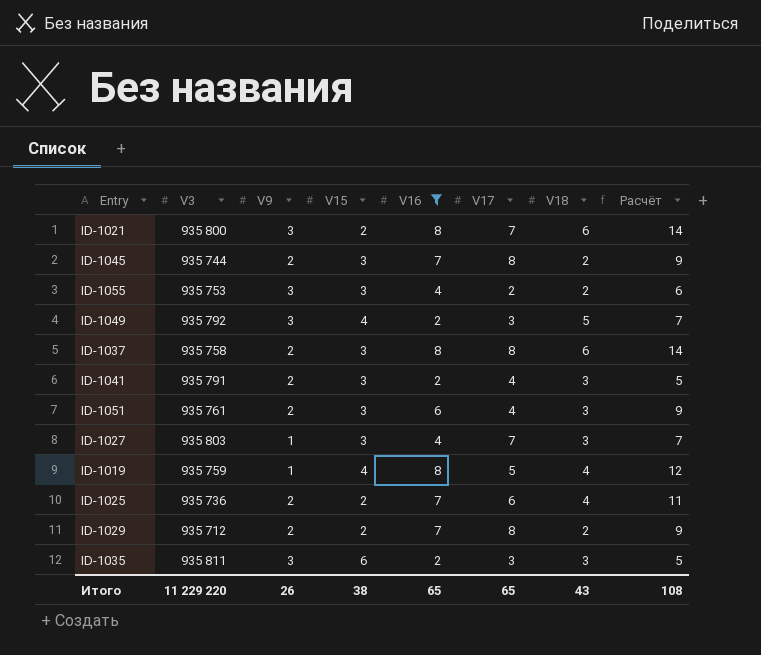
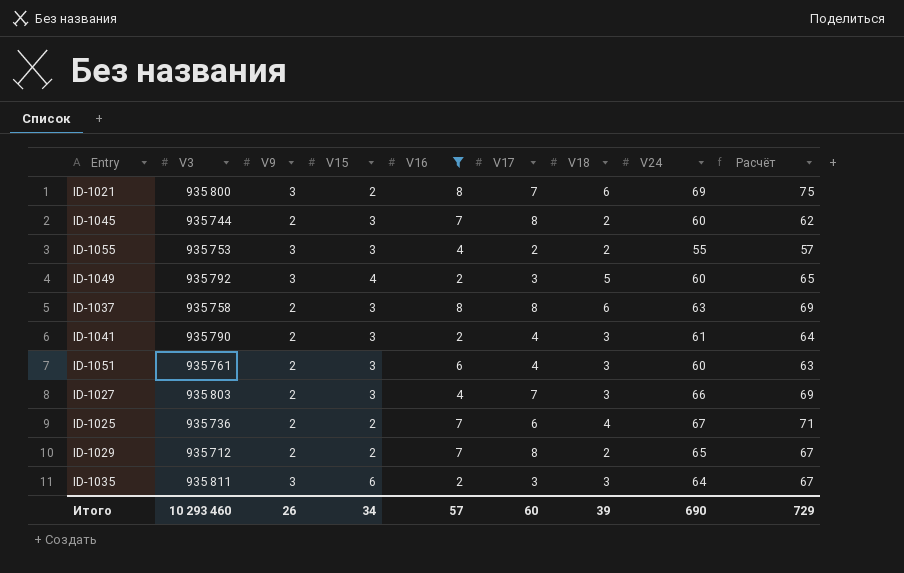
column V24 | position: none -> 8
column Расчёт | formula: [V16] + [V18] -> [V18] + [V24]
row ID-1019: 935 759 | 1 | 4 | 8 | 5 | 4 | 12 -> none
ID-1041 | V3: 935 791 -> 935 790
ID-1027 | V9: 1 -> 2
Итого | V3: 11 229 220 -> 10 293 460
Итого | V15: 38 -> 34
Итого | V16: 65 -> 57
Итого | V17: 65 -> 60
Итого | V18: 43 -> 39
Итого | Расчёт: 108 -> 729

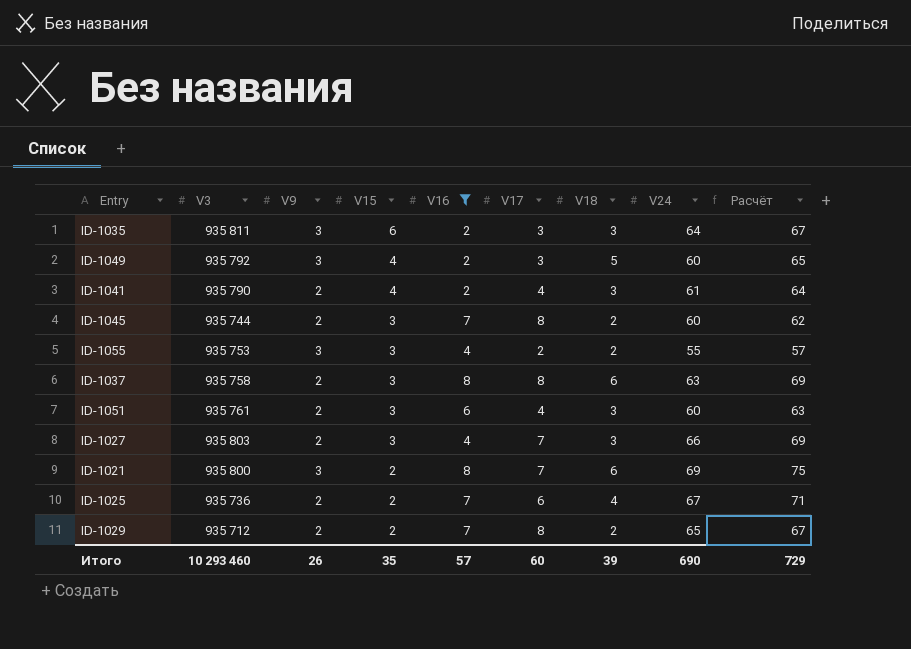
row order: none -> V15 descending
ID-1041 | V15: 3 -> 4
Итого | V15: 34 -> 35

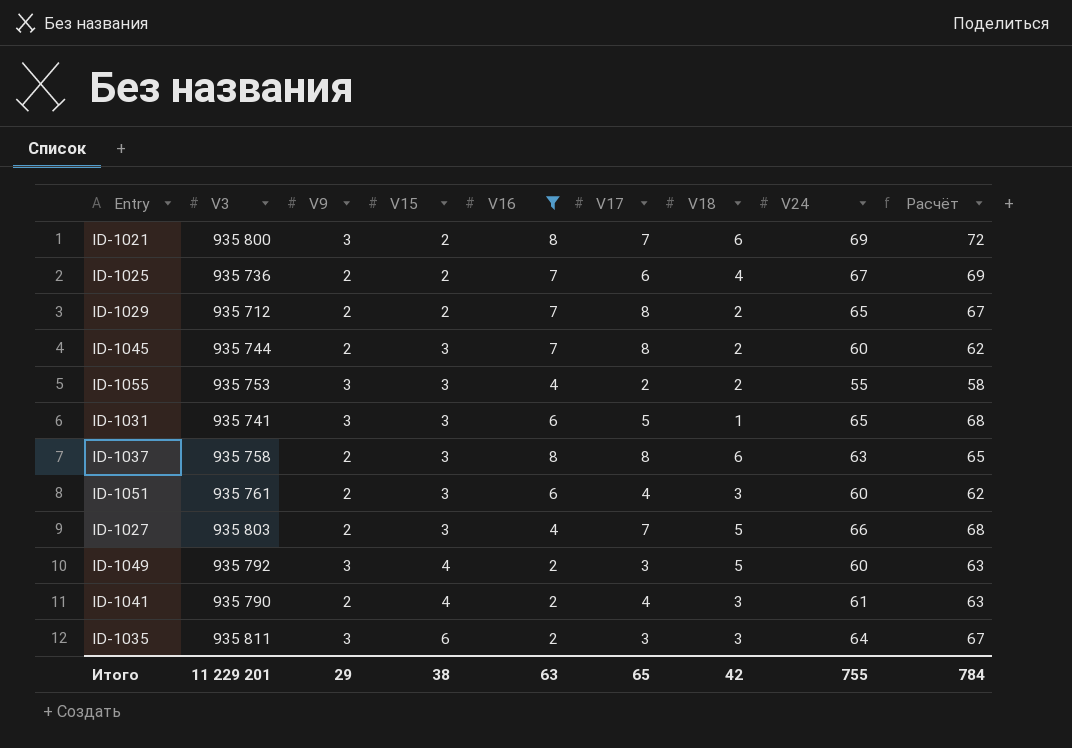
row order: V15 descending -> V15 ascending
column Расчёт | formula: [V18] + [V24] -> [V9] + [V24]
row ID-1031: none -> 935 741 | 3 | 3 | 6 | 5 | 1 | 65 | 68
ID-1027 | V18: 3 -> 5
Итого | V3: 10 293 460 -> 11 229 201
Итого | V9: 26 -> 29
Итого | V15: 35 -> 38
Итого | V16: 57 -> 63
Итого | V17: 60 -> 65
Итого | V18: 39 -> 42
Итого | V24: 690 -> 755
Итого | Расчёт: 729 -> 784

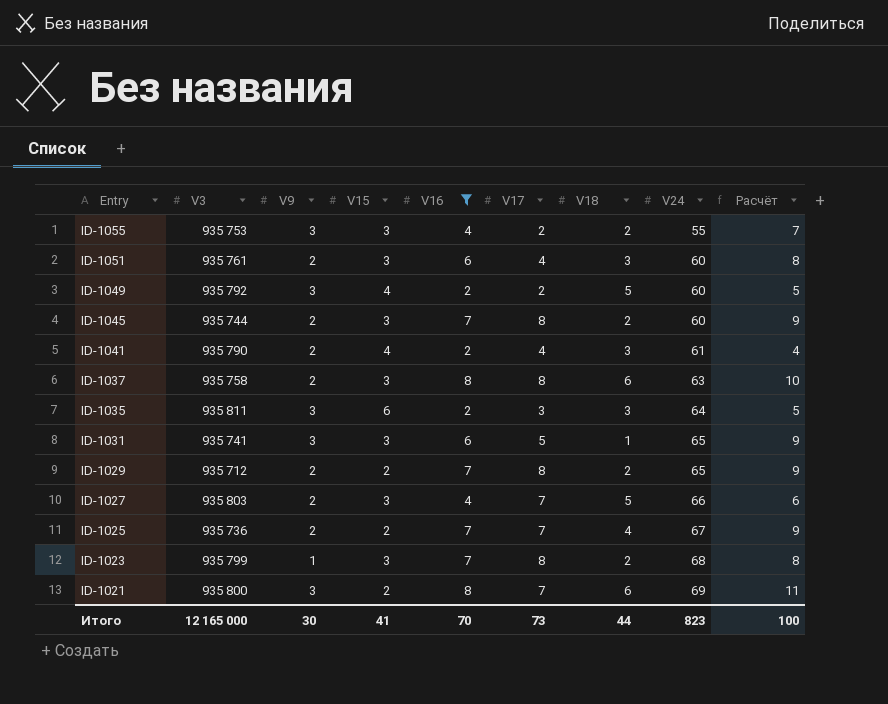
row order: V15 ascending -> Entry descending
column Расчёт | formula: [V9] + [V24] -> [V9] + [V16]
ID-1049 | V17: 3 -> 2
ID-1025 | V17: 6 -> 7
row ID-1023: none -> 935 799 | 1 | 3 | 7 | 8 | 2 | 68 | 8
Итого | V3: 11 229 201 -> 12 165 000
Итого | V9: 29 -> 30
Итого | V15: 38 -> 41
Итого | V16: 63 -> 70
Итого | V17: 65 -> 73
Итого | V18: 42 -> 44
Итого | V24: 755 -> 823
Итого | Расчёт: 784 -> 100

